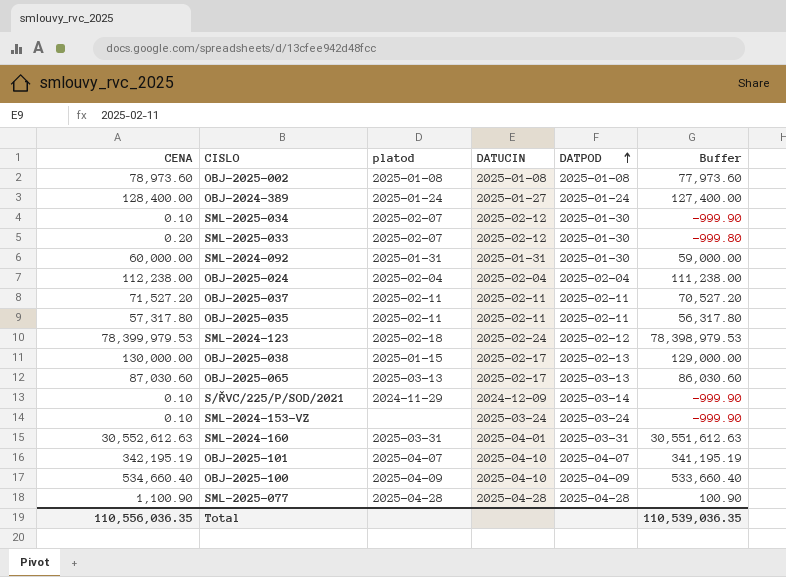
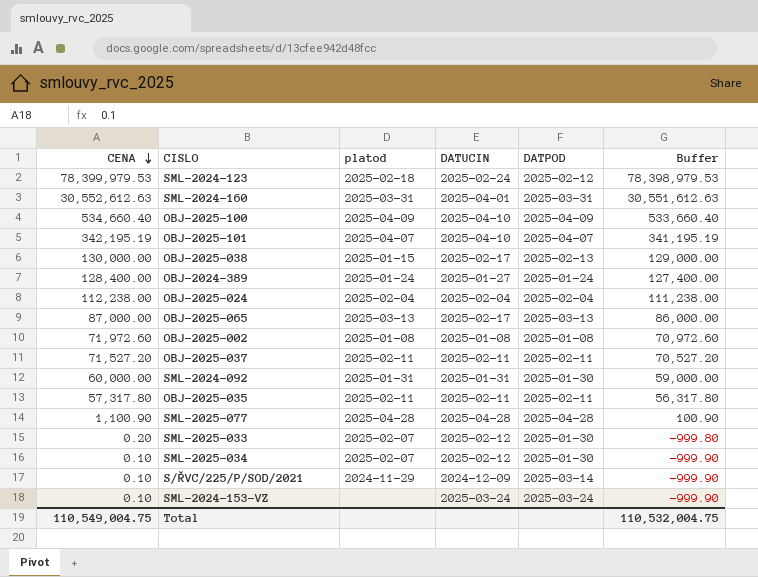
row order: DATPOD ascending -> CENA descending
OBJ-2025-065 | CENA: 87,030.60 -> 87,000.00
OBJ-2025-065 | Buffer: 86,030.60 -> 86,000.00
OBJ-2025-002 | CENA: 78,973.60 -> 71,972.60
OBJ-2025-002 | Buffer: 77,973.60 -> 70,972.60
Total | CENA: 110,556,036.35 -> 110,549,004.75
Total | Buffer: 110,539,036.35 -> 110,532,004.75

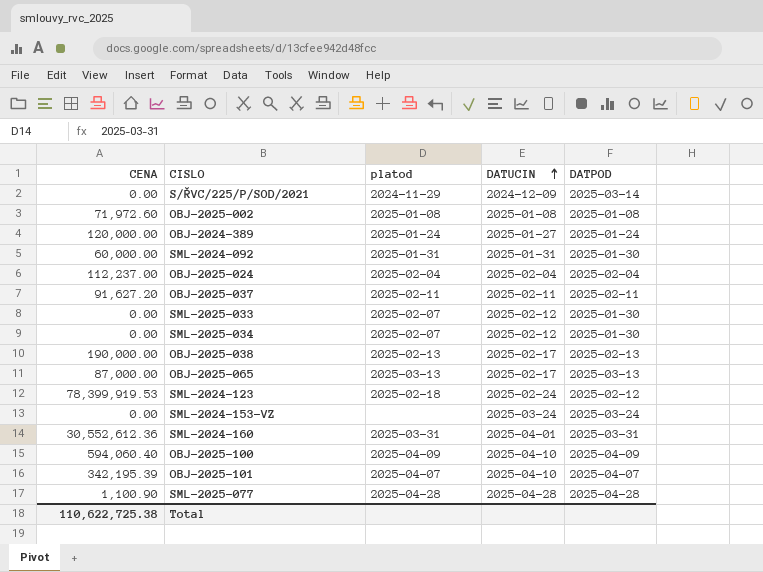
row order: CENA descending -> DATUCIN ascending
column Buffer | formula: [CENA] - 1000 -> none
row OBJ-2025-035: 57,317.80 | 2025-02-11 | 2025-02-11 | 2025-02-11 | 56,317.80 -> none
S/ŘVC/225/P/SOD/2021 | CENA: 0.10 -> 0.00
OBJ-2024-389 | CENA: 128,400.00 -> 120,000.00
OBJ-2025-024 | CENA: 112,238.00 -> 112,237.00
OBJ-2025-037 | CENA: 71,527.20 -> 91,627.20
SML-2025-033 | CENA: 0.20 -> 0.00
SML-2025-034 | CENA: 0.10 -> 0.00
OBJ-2025-038 | CENA: 130,000.00 -> 190,000.00
OBJ-2025-038 | platod: 2025-01-15 -> 2025-02-13
SML-2024-123 | CENA: 78,399,979.53 -> 78,399,919.53
SML-2024-153-VZ | CENA: 0.10 -> 0.00
SML-2024-160 | CENA: 30,552,612.63 -> 30,552,612.36
OBJ-2025-100 | CENA: 534,660.40 -> 594,060.40
OBJ-2025-101 | CENA: 342,195.19 -> 342,195.39
Total | CENA: 110,549,004.75 -> 110,622,725.38

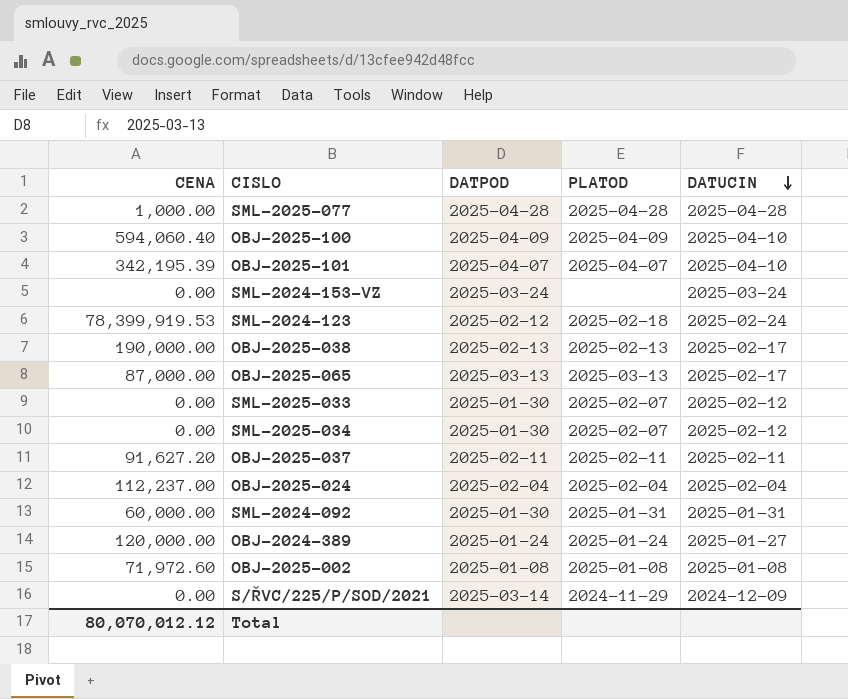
row order: DATUCIN ascending -> DATUCIN descending
column DATPOD | position: 5 -> 3
column name: platod -> PLATOD
row SML-2024-160: 30,552,612.36 | 2025-03-31 | 2025-04-01 | 2025-03-31 -> none
SML-2025-077 | CENA: 1,100.90 -> 1,000.00
Total | CENA: 110,622,725.38 -> 80,070,012.12

